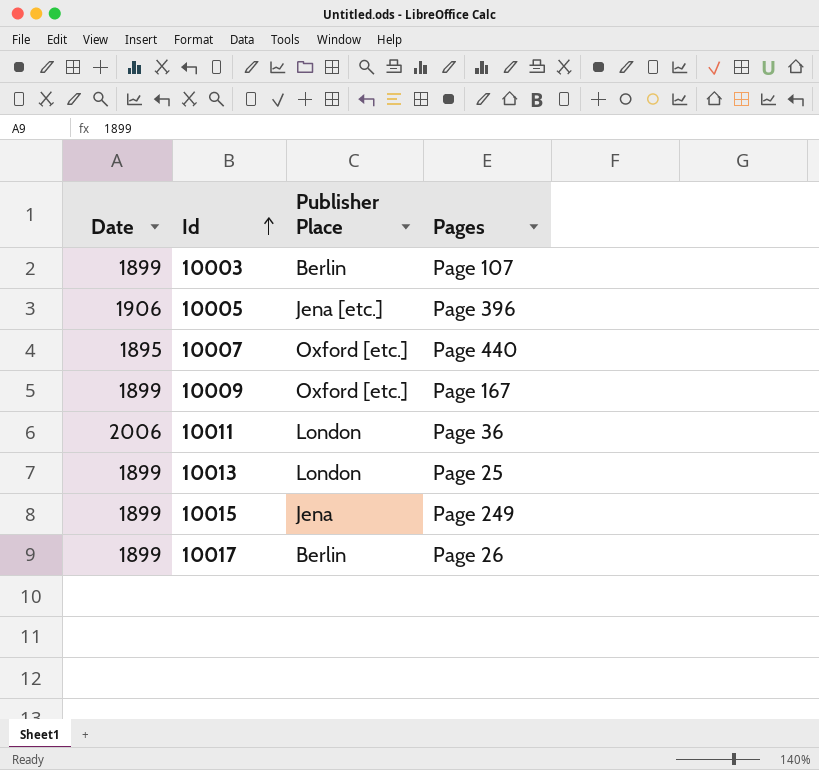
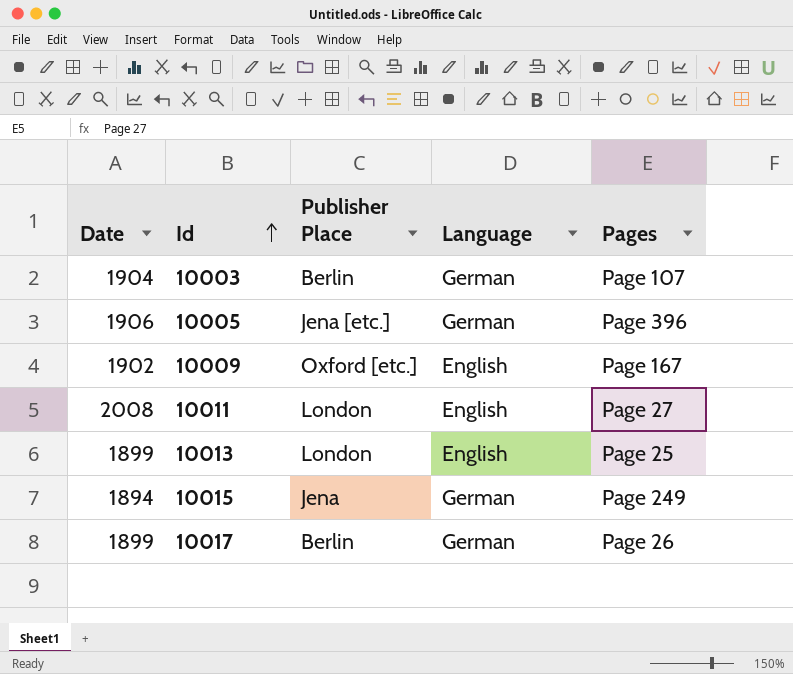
column Language | position: none -> 4
row 10007: 1895 | Oxford [etc.] | Page 440 -> none
10003 | Date: 1899 -> 1904
10009 | Date: 1899 -> 1902
10011 | Date: 2006 -> 2008
10011 | Pages: Page 36 -> Page 27
10015 | Date: 1899 -> 1894

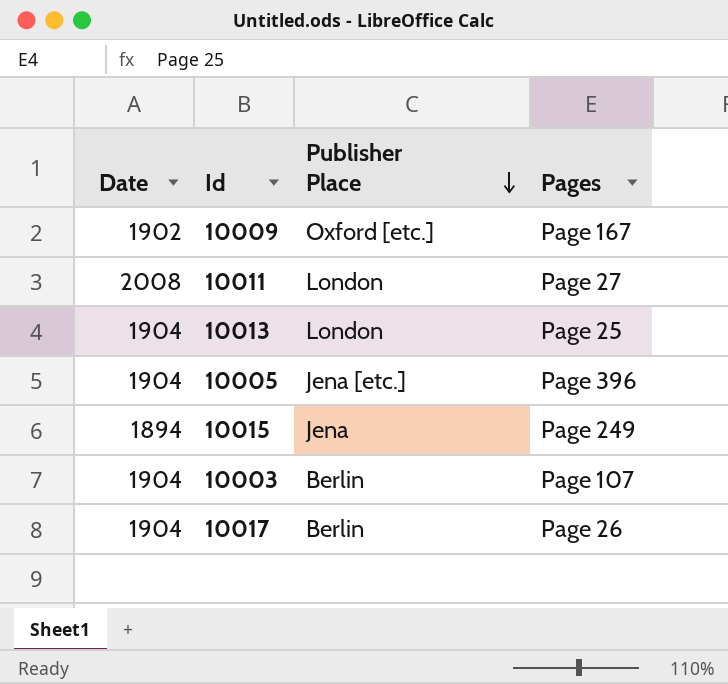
row order: Id ascending -> Publisher Place descending
column Language | position: 4 -> none
10013 | Date: 1899 -> 1904
10005 | Date: 1906 -> 1904
10017 | Date: 1899 -> 1904

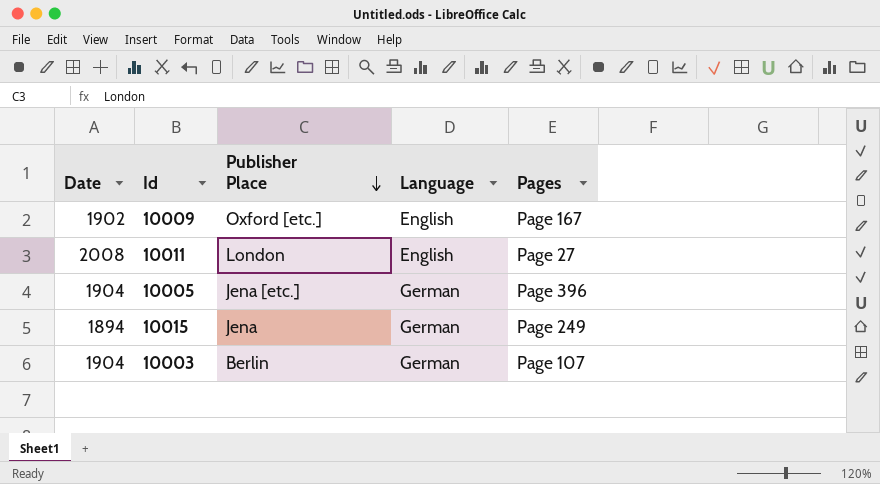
column Language | position: none -> 4
row 10013: 1904 | London | Page 25 -> none
row 10017: 1904 | Berlin | Page 26 -> none

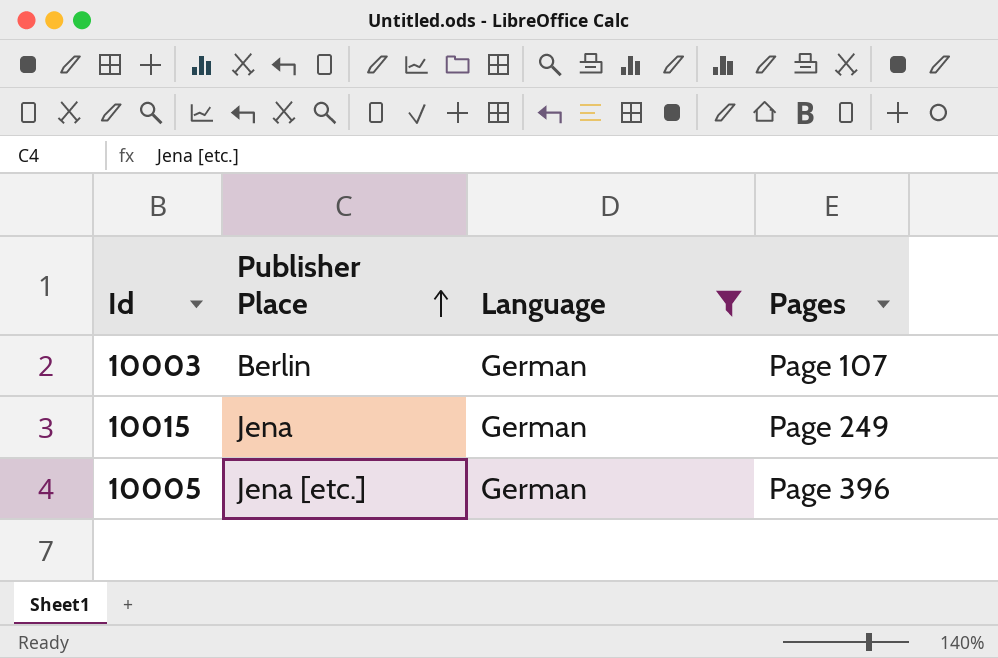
filter: none -> Language = German
row order: Publisher Place descending -> Publisher Place ascending
column Date | position: 1 -> none

